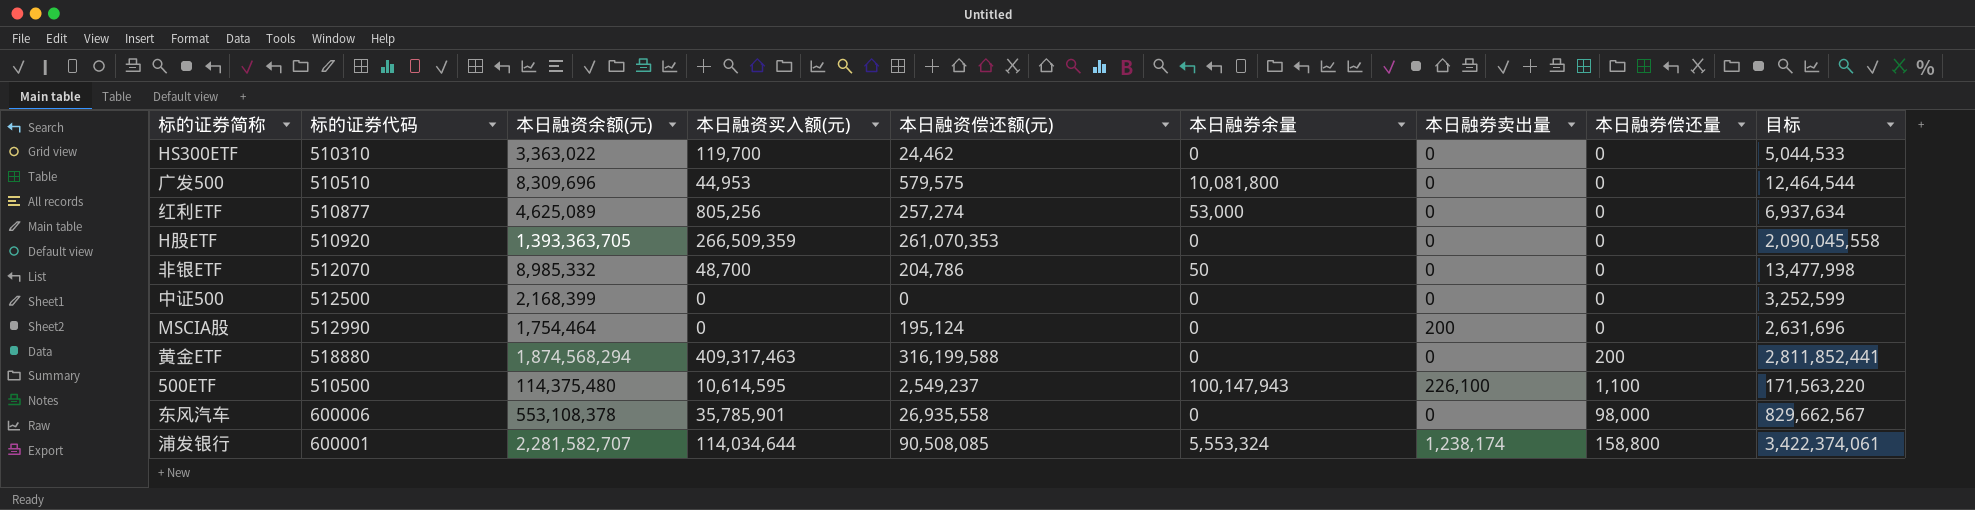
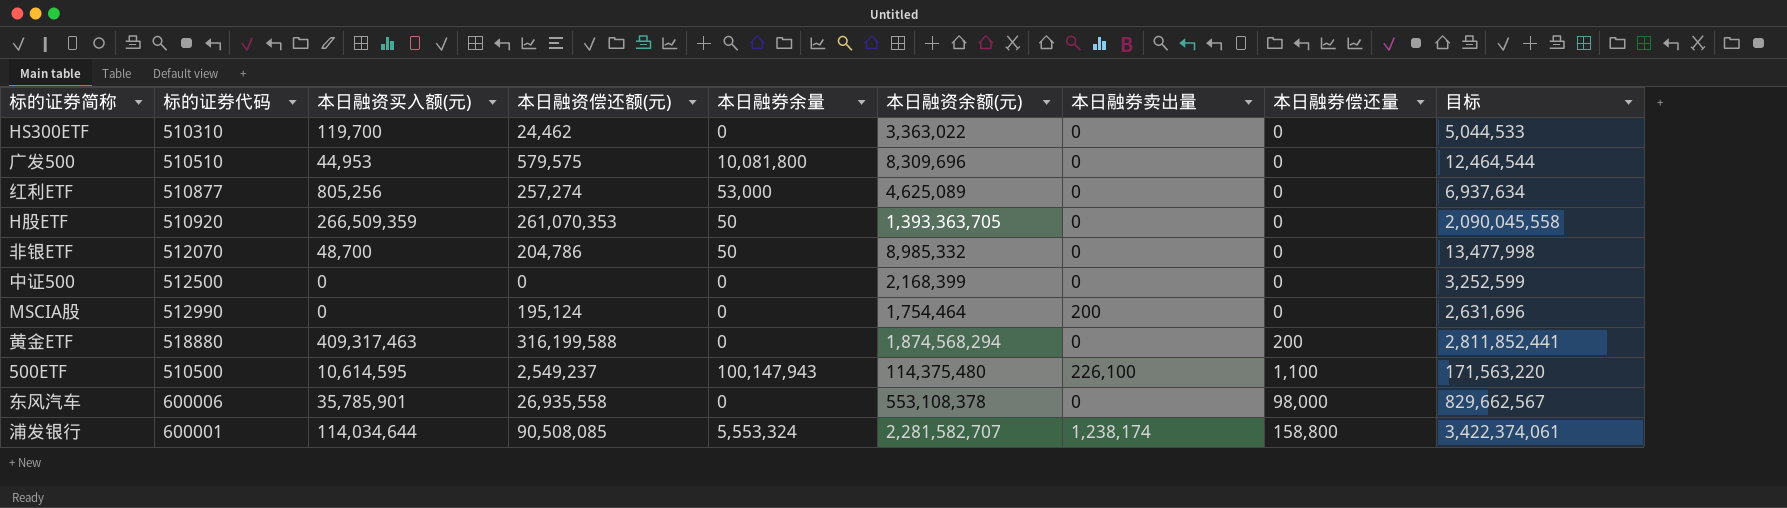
column 本日融资余额(元) | position: 3 -> 6
H股ETF | 本日融券余量: 0 -> 50

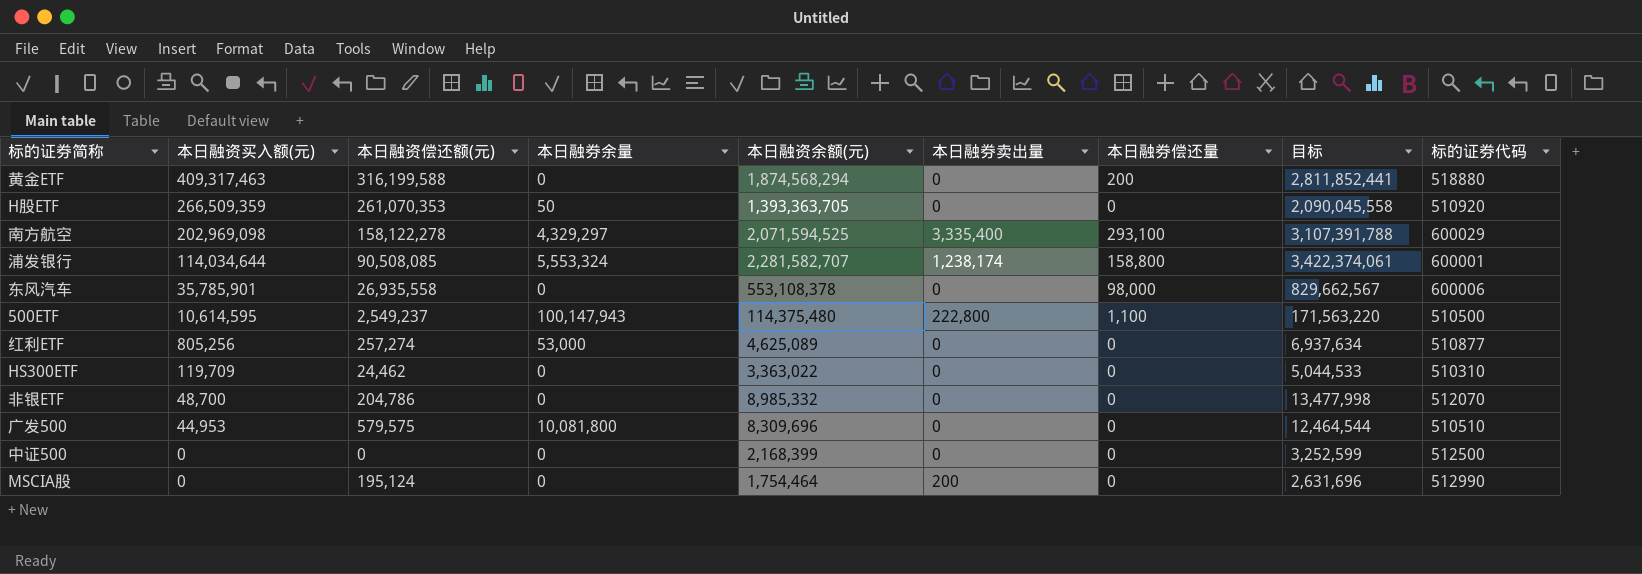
row order: 本日融券偿还量 ascending -> 本日融资买入额(元) descending
column 标的证券代码 | position: 2 -> 9
row 南方航空: none -> 202,969,098 | 158,122,278 | 4,329,297 | 2,071,594,525 | 3,335,400 | 293,100 | 3,107,391,788 | 600029
500ETF | 本日融券卖出量: 226,100 -> 222,800
HS300ETF | 本日融资买入额(元): 119,700 -> 119,709
非银ETF | 本日融券余量: 50 -> 0

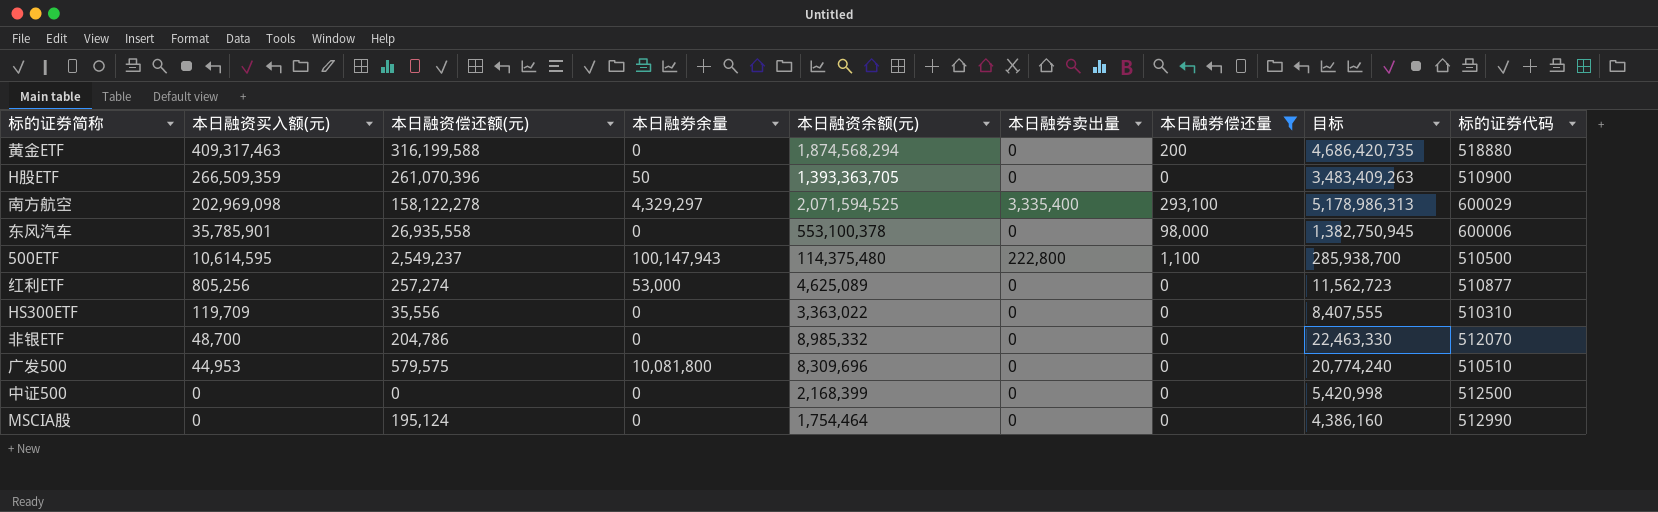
filter: none -> 本日融券偿还量 != 158,800
column 目标 | formula: [本日融资余额(元)] * 1.5 -> [本日融资余额(元)] * 2.5
H股ETF | 本日融资偿还额(元): 261,070,353 -> 261,070,396
H股ETF | 标的证券代码: 510920 -> 510900
东风汽车 | 本日融资余额(元): 553,108,378 -> 553,100,378
HS300ETF | 本日融资偿还额(元): 24,462 -> 35,556
MSCIA股 | 本日融券卖出量: 200 -> 0

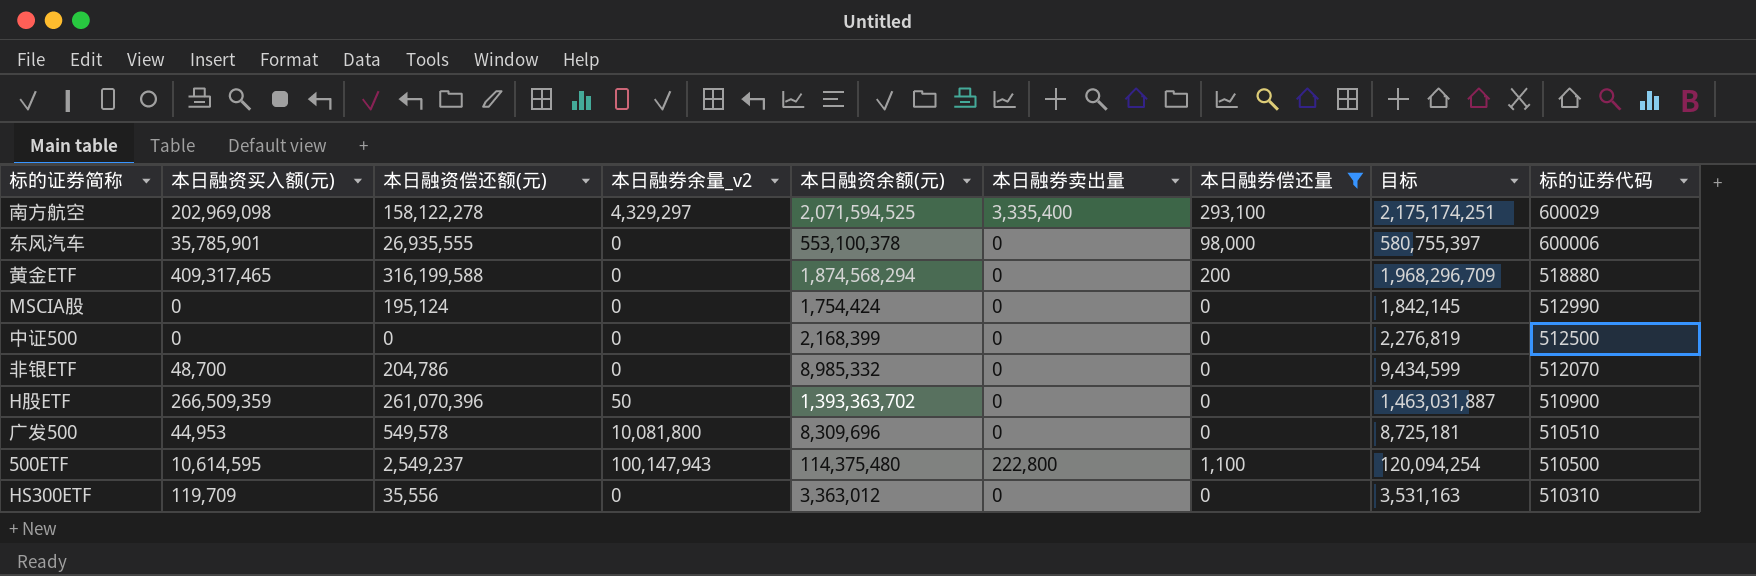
row order: 本日融资买入额(元) descending -> 标的证券代码 descending
column name: 本日融券余量 -> 本日融券余量_v2
column 目标 | formula: [本日融资余额(元)] * 2.5 -> [本日融资余额(元)] * 1.05
row 红利ETF: 805,256 | 257,274 | 53,000 | 4,625,089 | 0 | 0 | 11,562,723 | 510877 -> none
东风汽车 | 本日融资偿还额(元): 26,935,558 -> 26,935,555
黄金ETF | 本日融资买入额(元): 409,317,463 -> 409,317,465
MSCIA股 | 本日融资余额(元): 1,754,464 -> 1,754,424
H股ETF | 本日融资余额(元): 1,393,363,705 -> 1,393,363,702
广发500 | 本日融资偿还额(元): 579,575 -> 549,578
HS300ETF | 本日融资余额(元): 3,363,022 -> 3,363,012

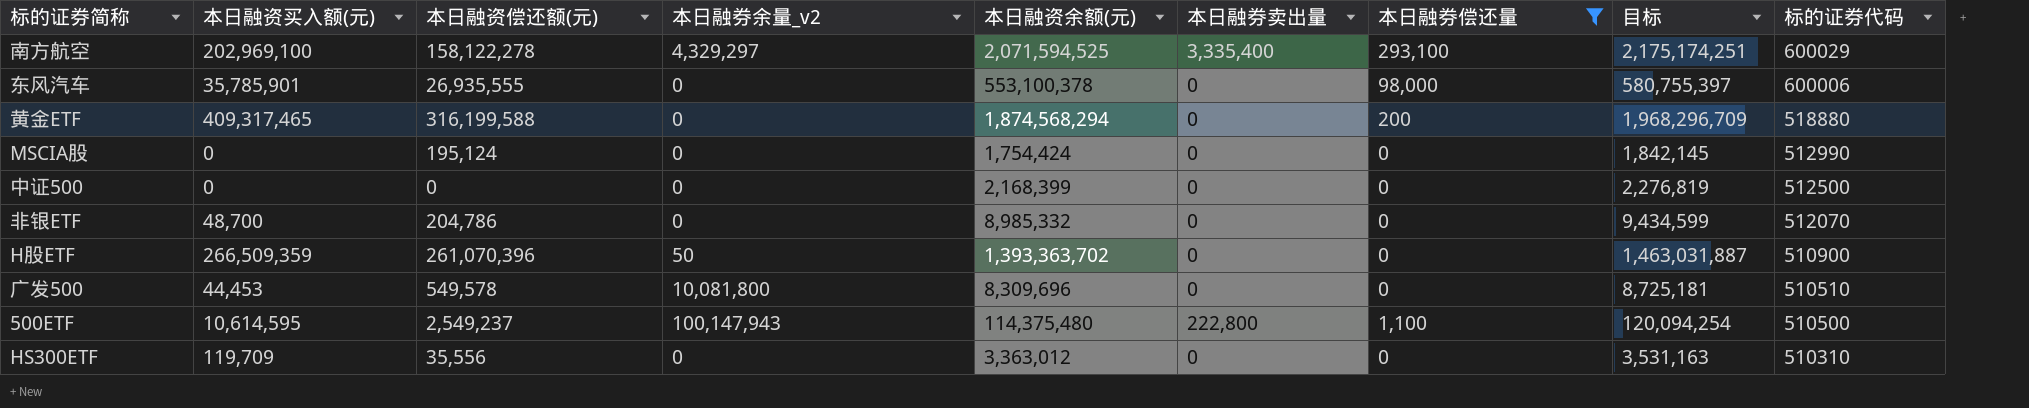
南方航空 | 本日融资买入额(元): 202,969,098 -> 202,969,100
广发500 | 本日融资买入额(元): 44,953 -> 44,453

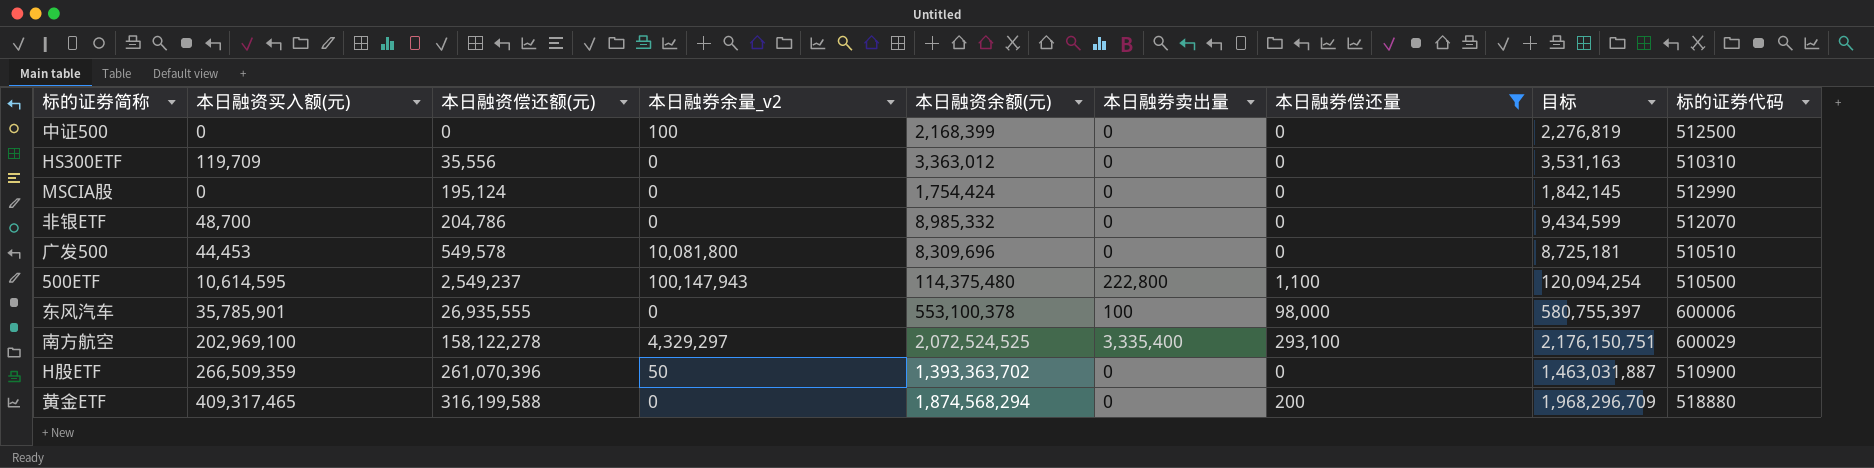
row order: 标的证券代码 descending -> 本日融资偿还额(元) ascending
中证500 | 本日融券余量_v2: 0 -> 100
东风汽车 | 本日融券卖出量: 0 -> 100
南方航空 | 本日融资余额(元): 2,071,594,525 -> 2,072,524,525
南方航空 | 目标: 2,175,174,251 -> 2,176,150,751

